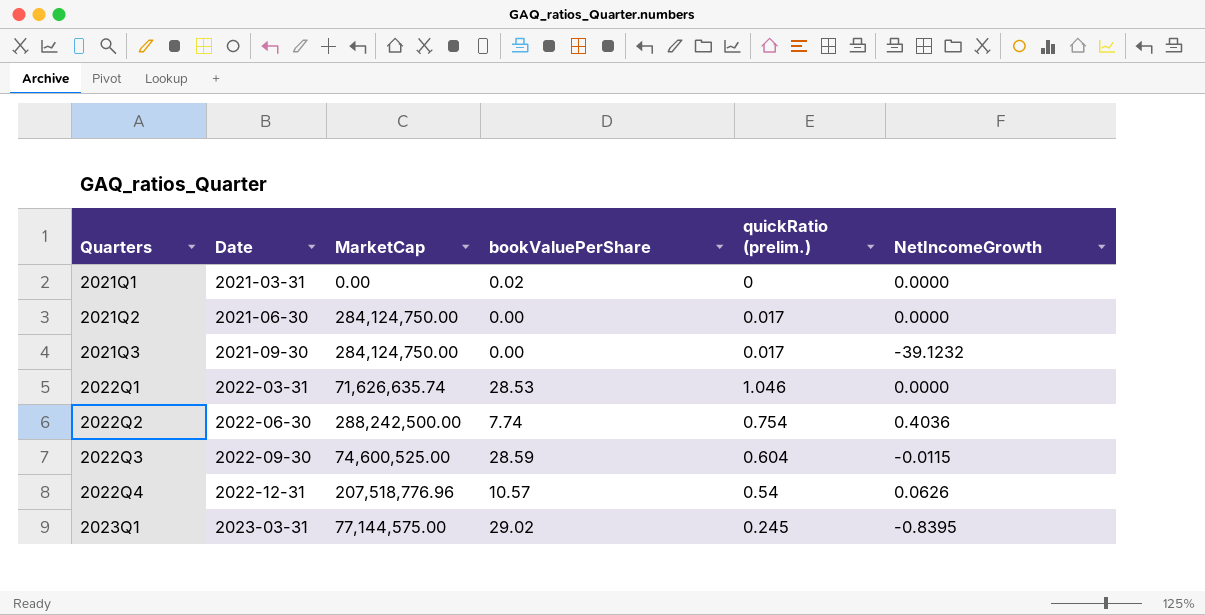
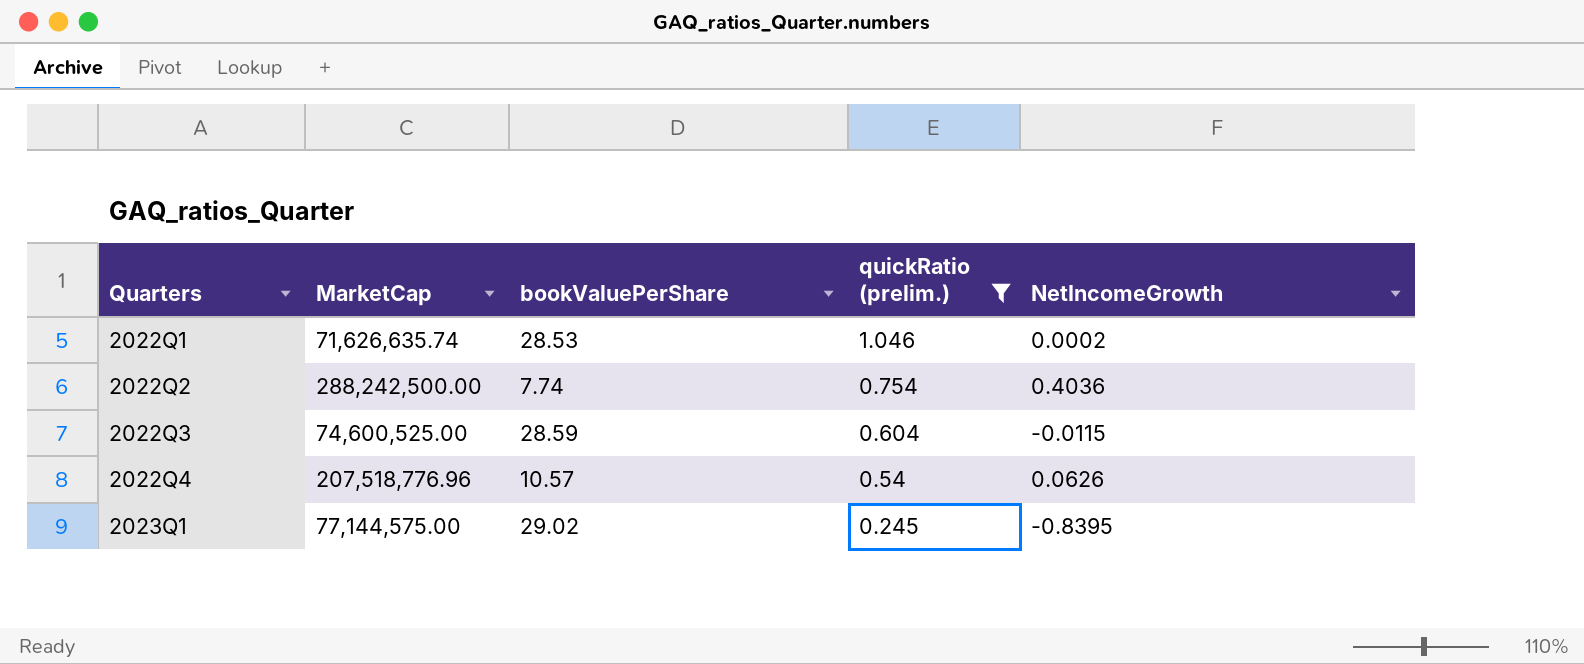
filter: none -> quickRatio (prelim.) >= 0.245
column Date | position: 2 -> none
2022Q1 | NetIncomeGrowth: 0.0000 -> 0.0002

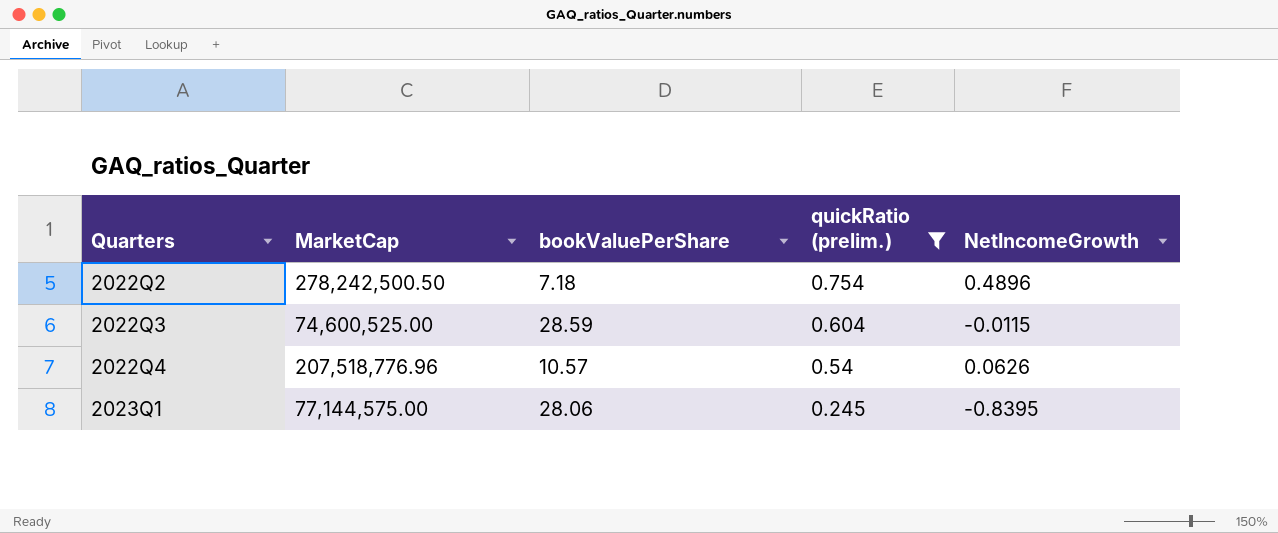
row 2022Q1: 71,626,635.74 | 28.53 | 1.046 | 0.0002 -> none
2022Q2 | MarketCap: 288,242,500.00 -> 278,242,500.50
2022Q2 | bookValuePerShare: 7.74 -> 7.18
2022Q2 | NetIncomeGrowth: 0.4036 -> 0.4896
2023Q1 | bookValuePerShare: 29.02 -> 28.06

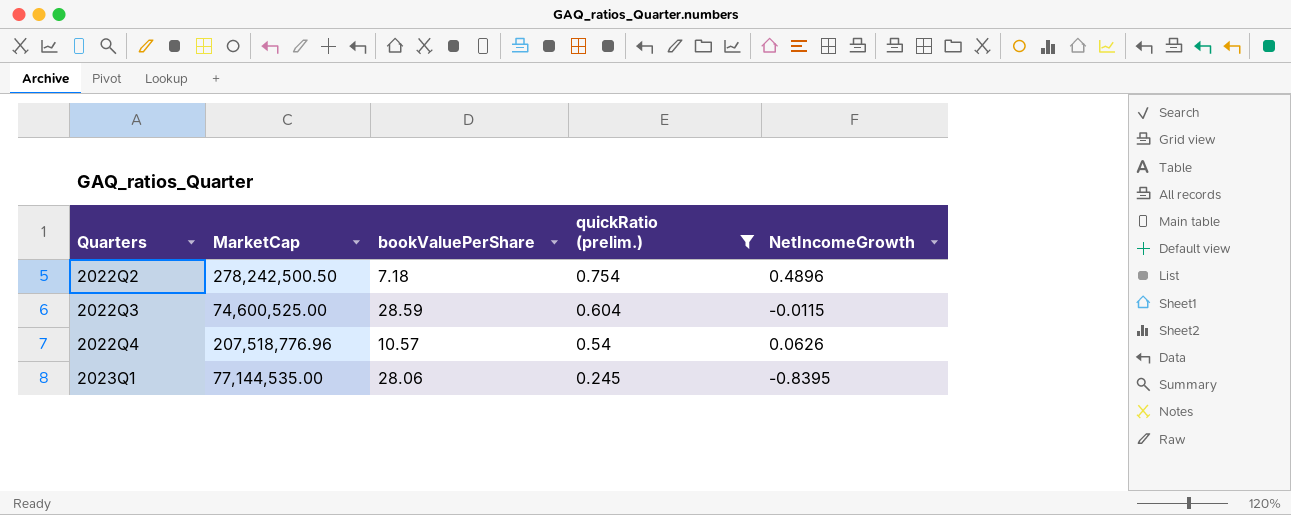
2023Q1 | MarketCap: 77,144,575.00 -> 77,144,535.00

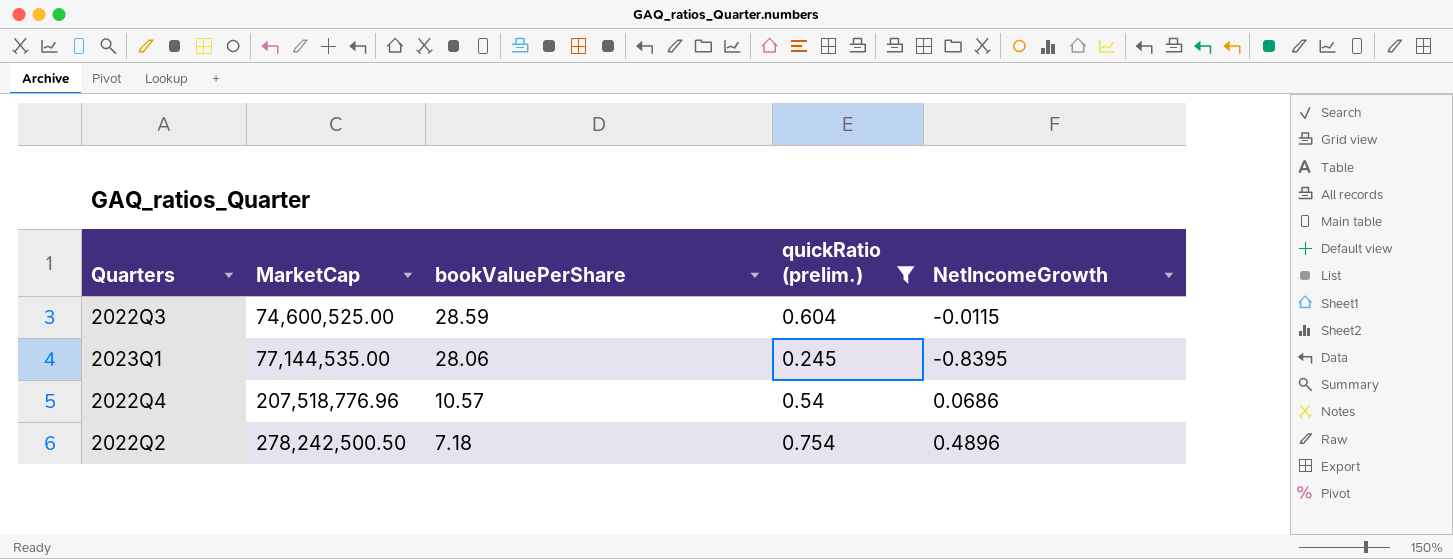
row order: Quarters ascending -> MarketCap ascending
2022Q4 | NetIncomeGrowth: 0.0626 -> 0.0686

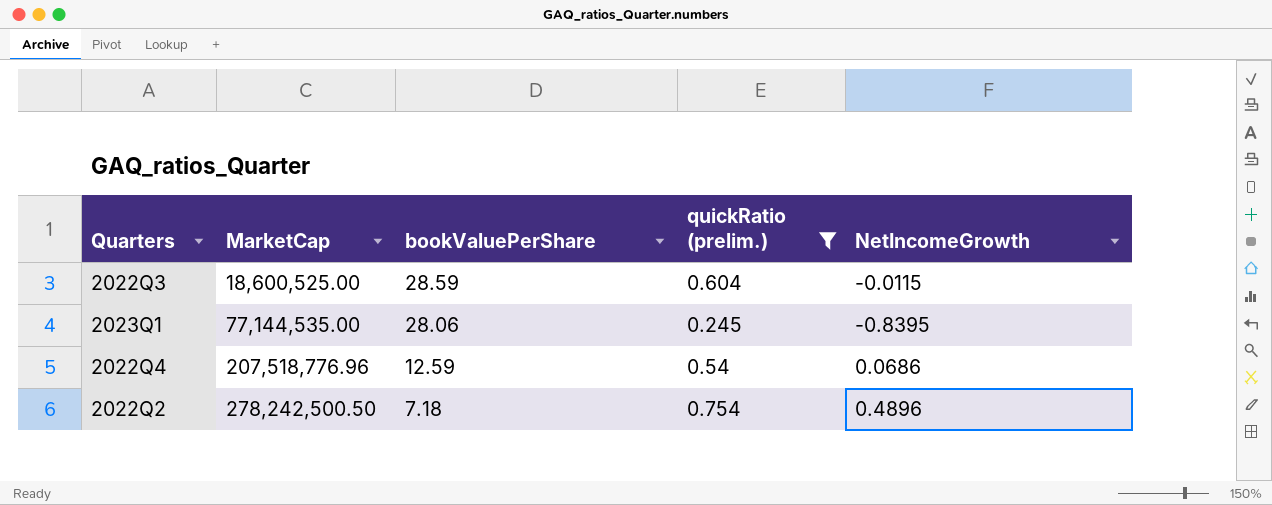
2022Q3 | MarketCap: 74,600,525.00 -> 18,600,525.00
2022Q4 | bookValuePerShare: 10.57 -> 12.59

